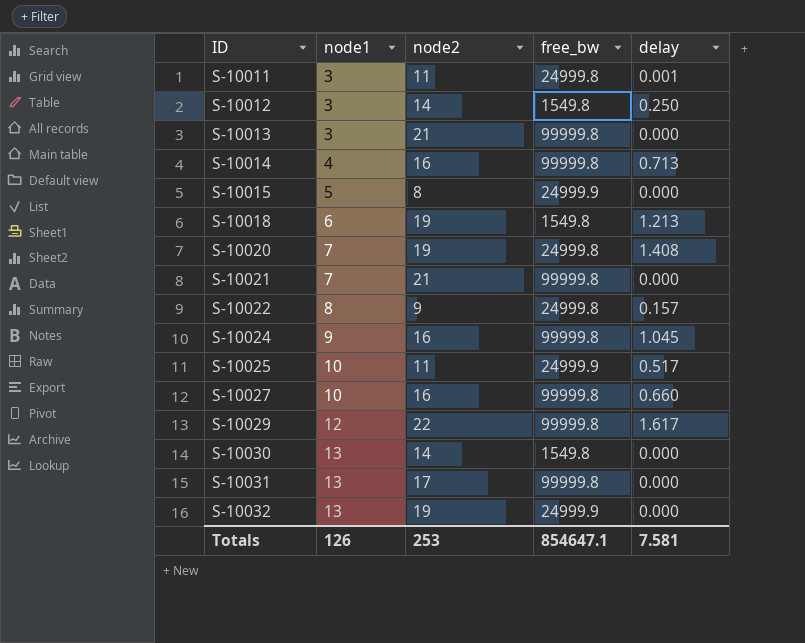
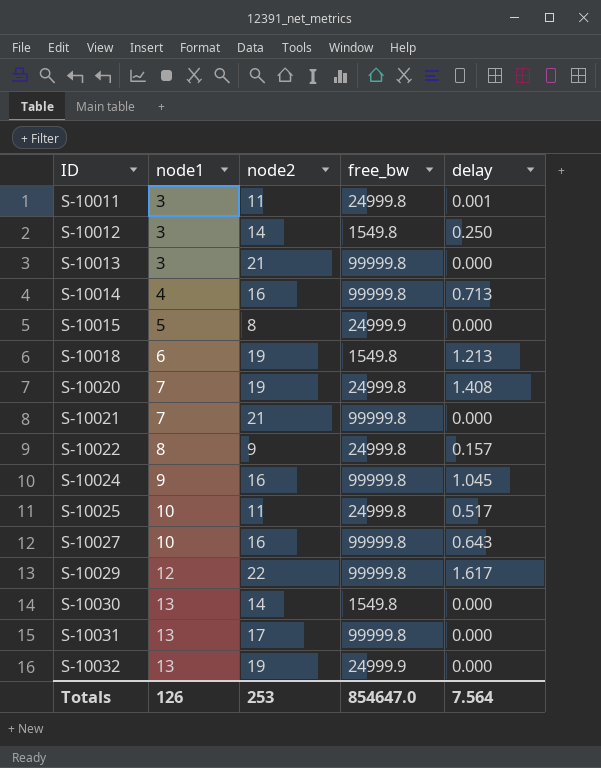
S-10025 | free_bw: 24999.9 -> 24999.8
S-10027 | delay: 0.660 -> 0.643
Totals | free_bw: 854647.1 -> 854647.0
Totals | delay: 7.581 -> 7.564

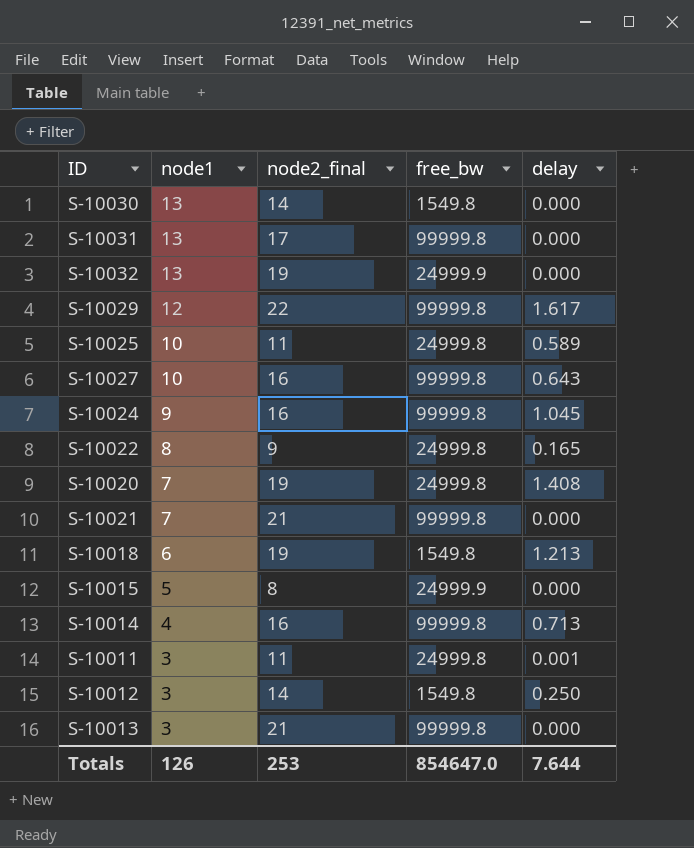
row order: ID ascending -> node1 descending
column name: node2 -> node2_final
S-10025 | delay: 0.517 -> 0.589
S-10022 | delay: 0.157 -> 0.165
Totals | delay: 7.564 -> 7.644

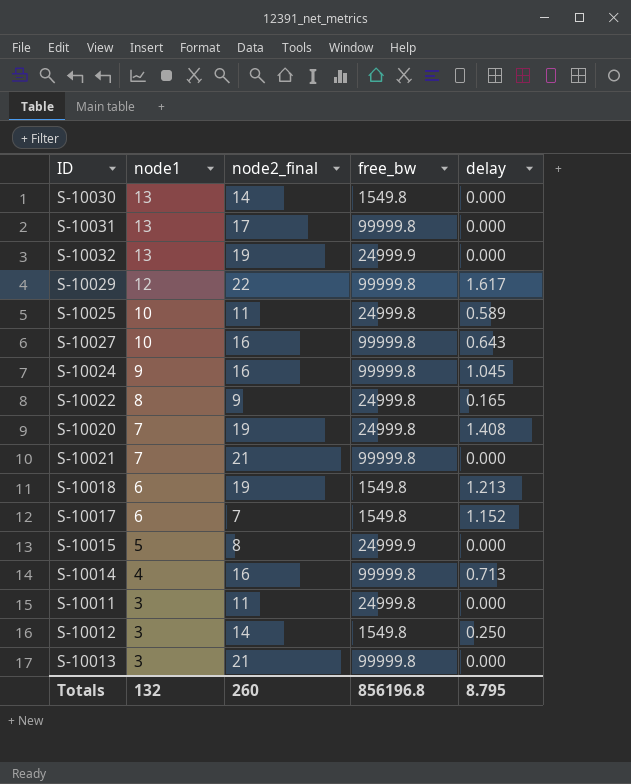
row S-10017: none -> 6 | 7 | 1549.8 | 1.152
S-10011 | delay: 0.001 -> 0.000
Totals | node1: 126 -> 132
Totals | node2_final: 253 -> 260
Totals | free_bw: 854647.0 -> 856196.8
Totals | delay: 7.644 -> 8.795

